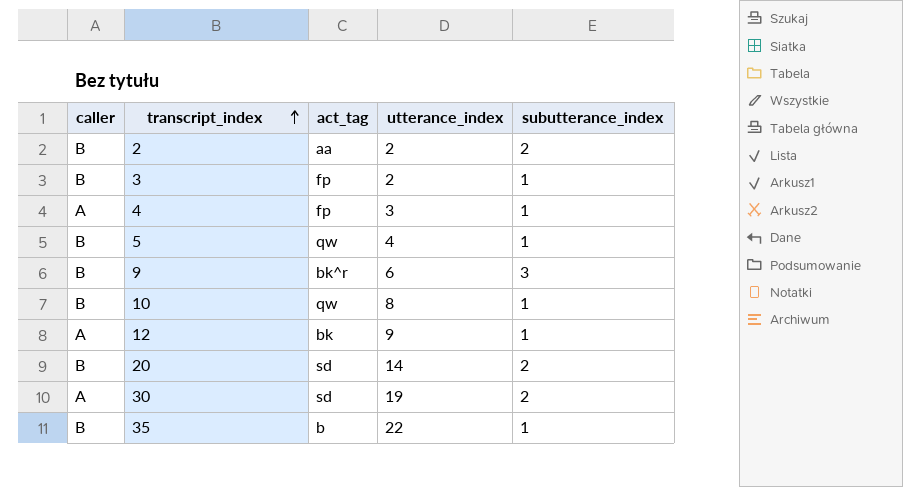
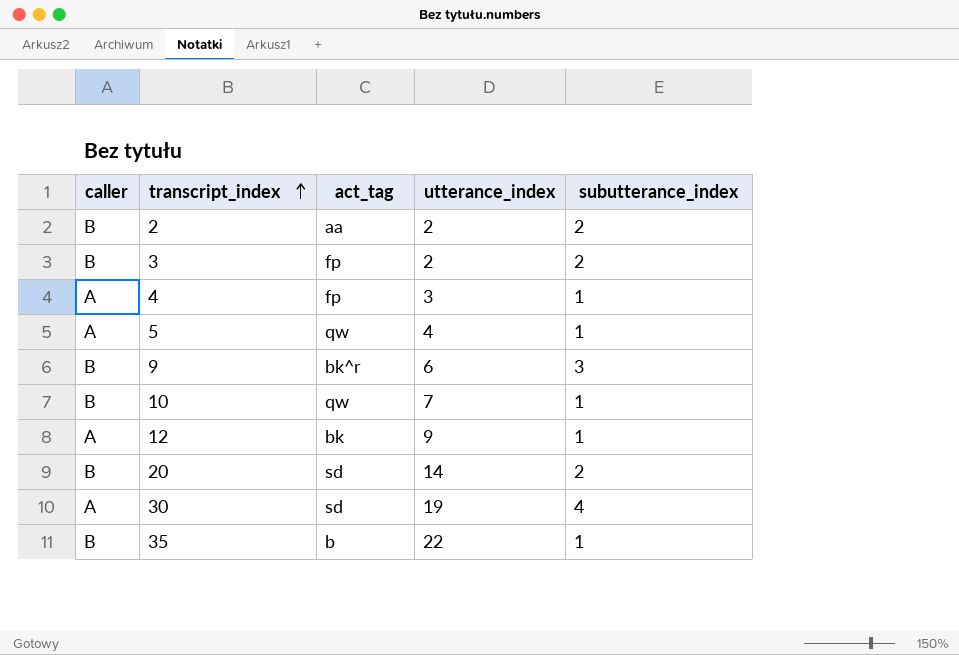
3 | subutterance_index: 1 -> 2
5 | caller: B -> A
10 | utterance_index: 8 -> 7
30 | subutterance_index: 2 -> 4

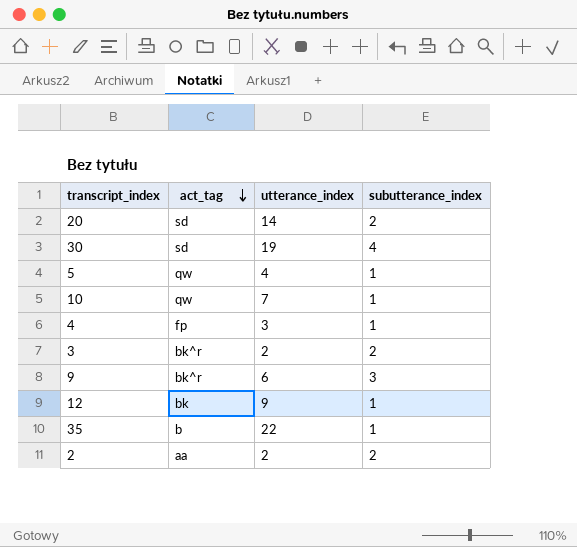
row order: transcript_index ascending -> act_tag descending
column caller | position: 1 -> none
3 | act_tag: fp -> bk^r

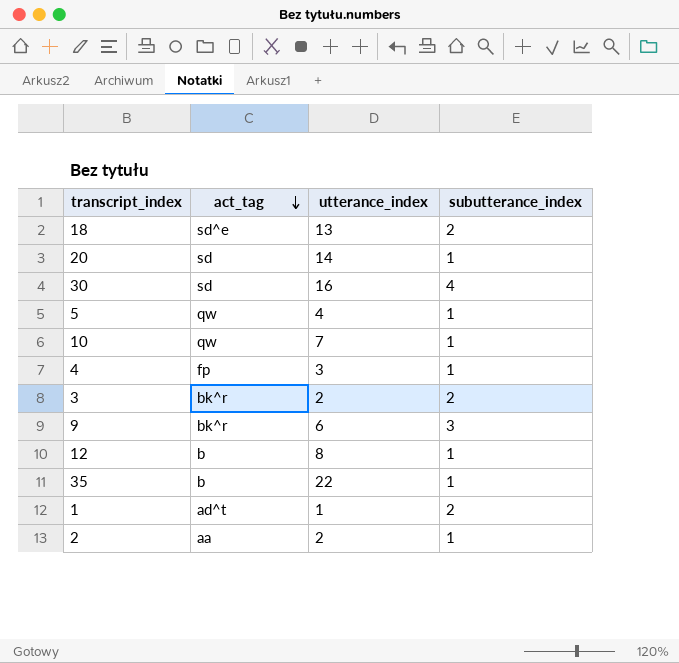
row 18: none -> sd^e | 13 | 2
20 | subutterance_index: 2 -> 1
30 | utterance_index: 19 -> 16
12 | act_tag: bk -> b
12 | utterance_index: 9 -> 8
row 1: none -> ad^t | 1 | 2
2 | subutterance_index: 2 -> 1

